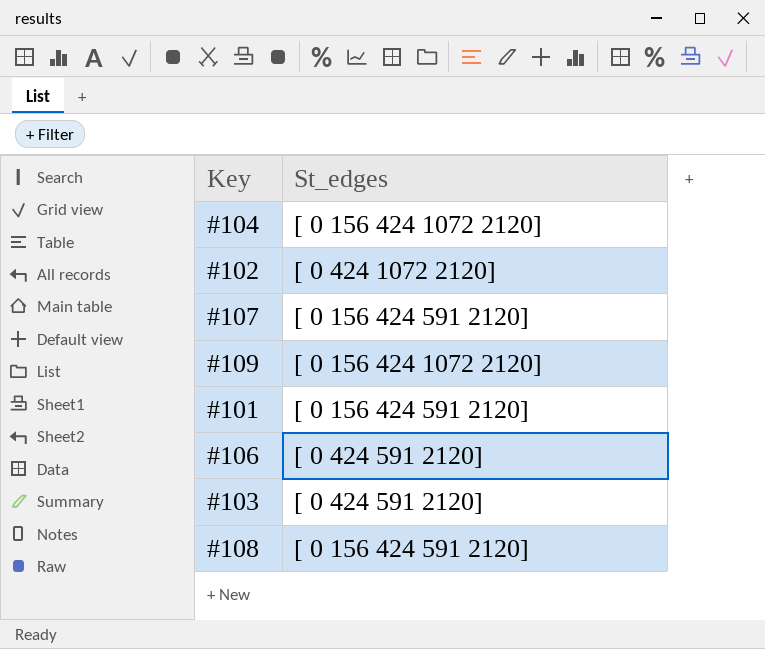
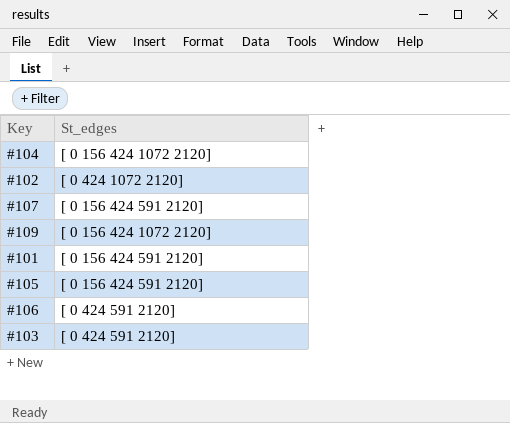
row #108: [ 0 156 424 591 2120] -> none
row #105: none -> [ 0 156 424 591 2120]

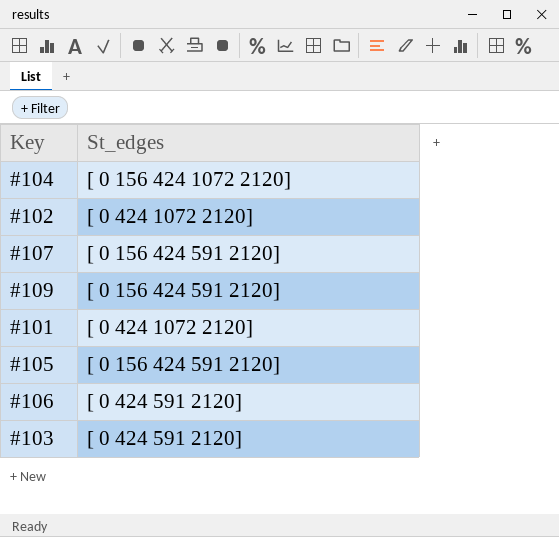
#109 | St_edges: [ 0 156 424 1072 2120] -> [ 0 156 424 591 2120]
#101 | St_edges: [ 0 156 424 591 2120] -> [ 0 424 1072 2120]

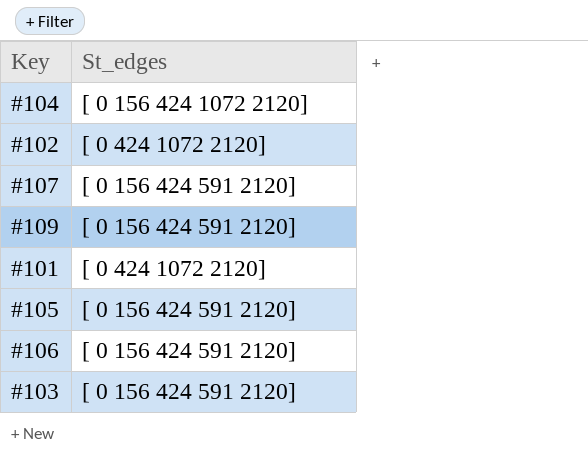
#106 | St_edges: [ 0 424 591 2120] -> [ 0 156 424 591 2120]
#103 | St_edges: [ 0 424 591 2120] -> [ 0 156 424 591 2120]

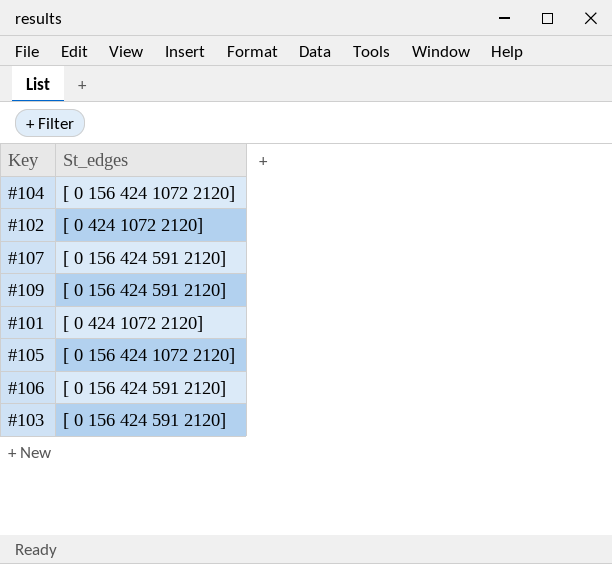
#105 | St_edges: [ 0 156 424 591 2120] -> [ 0 156 424 1072 2120]

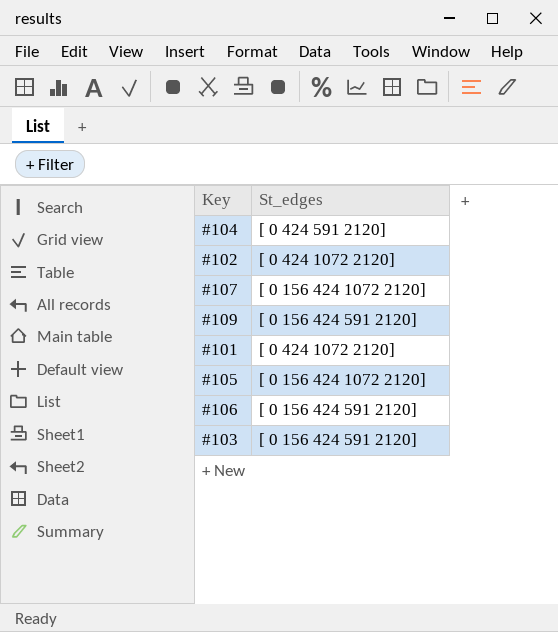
#104 | St_edges: [ 0 156 424 1072 2120] -> [ 0 424 591 2120]
#107 | St_edges: [ 0 156 424 591 2120] -> [ 0 156 424 1072 2120]

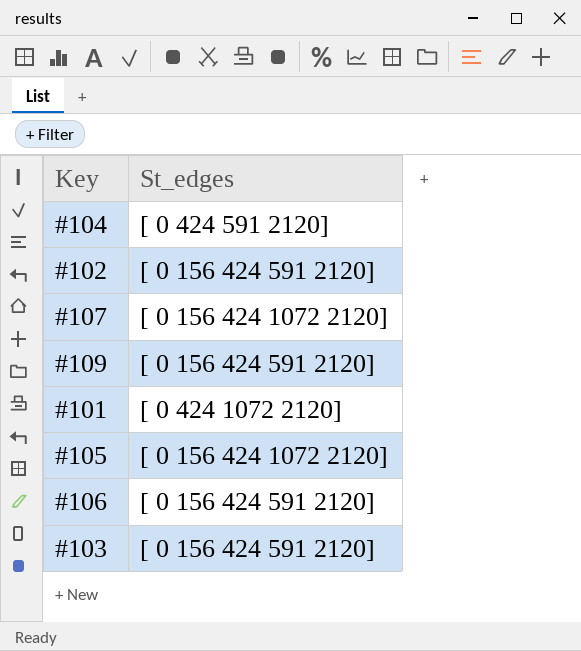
#102 | St_edges: [ 0 424 1072 2120] -> [ 0 156 424 591 2120]

